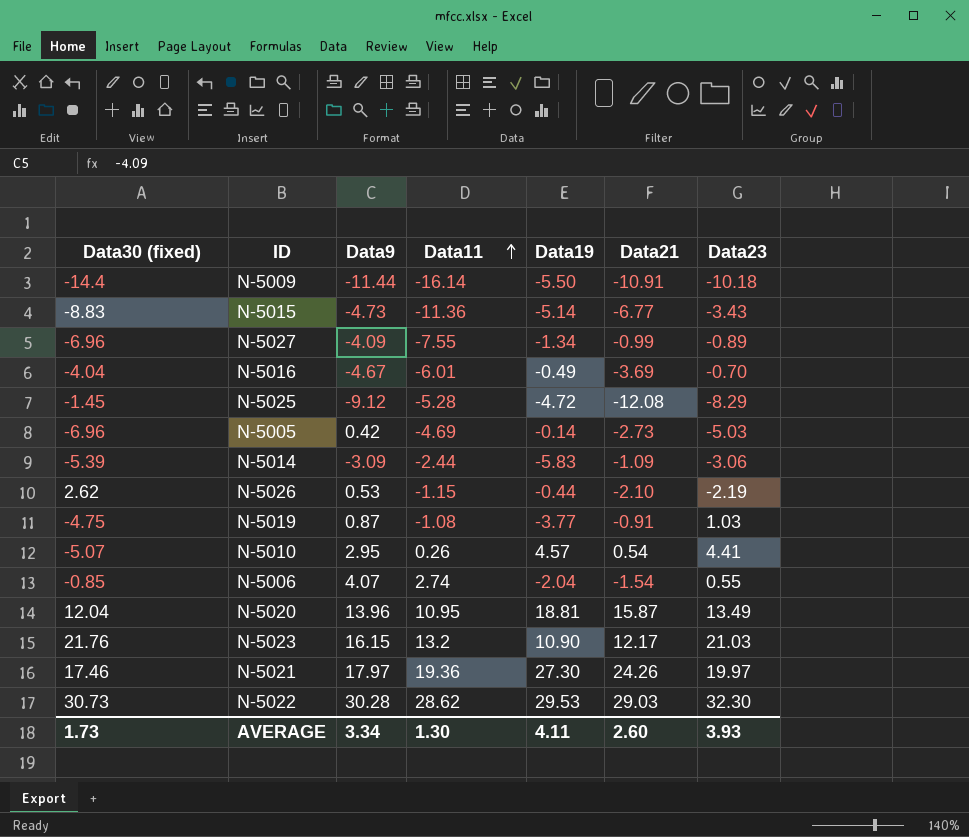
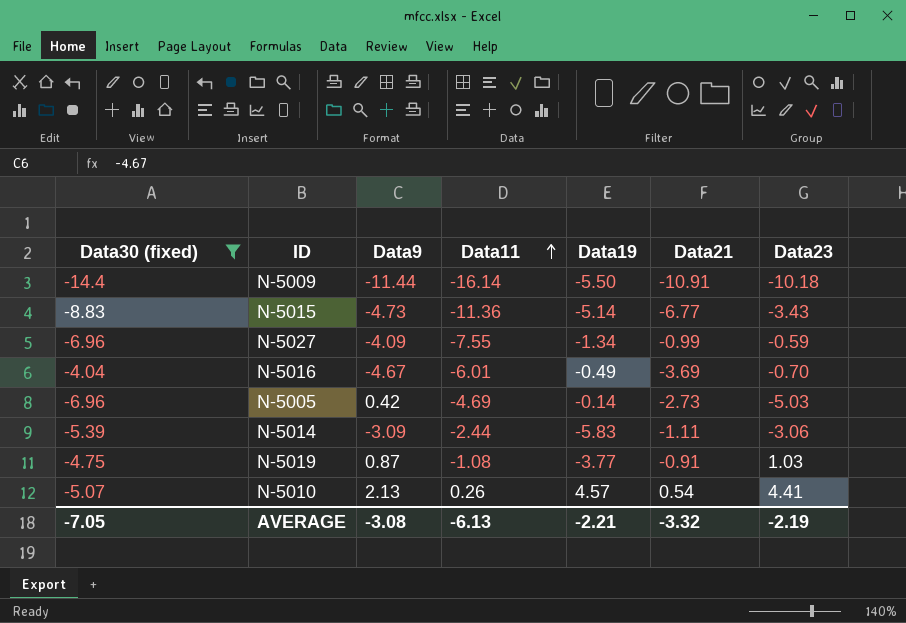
filter: none -> Data30 (fixed) <= -4.04
N-5027 | Data23: -0.89 -> -0.59
N-5014 | Data21: -1.09 -> -1.11
N-5010 | Data9: 2.95 -> 2.13
AVERAGE | Data30 (fixed): 1.73 -> -7.05
AVERAGE | Data9: 3.34 -> -3.08
AVERAGE | Data11: 1.30 -> -6.13
AVERAGE | Data19: 4.11 -> -2.21
AVERAGE | Data21: 2.60 -> -3.32
AVERAGE | Data23: 3.93 -> -2.19

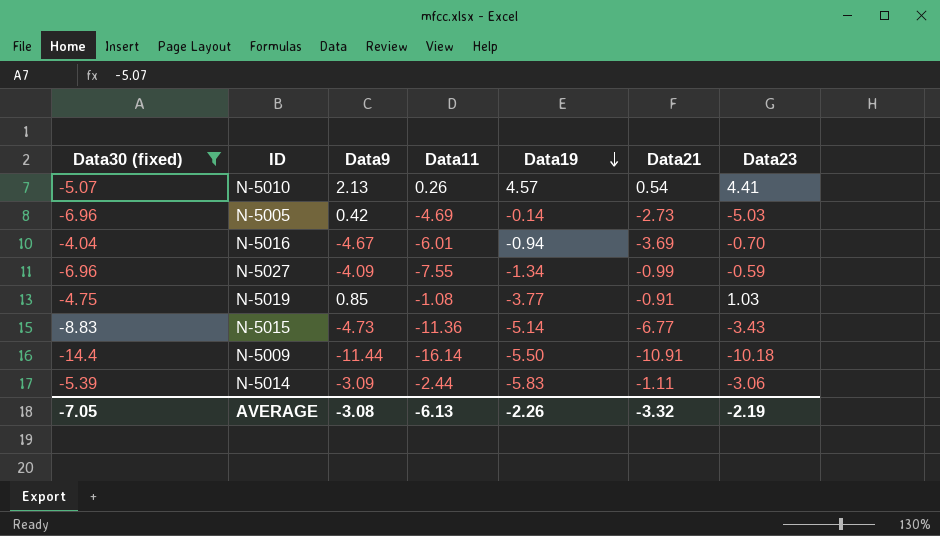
row order: Data11 ascending -> Data19 descending
N-5016 | Data19: -0.49 -> -0.94
N-5019 | Data9: 0.87 -> 0.85
AVERAGE | Data19: -2.21 -> -2.26

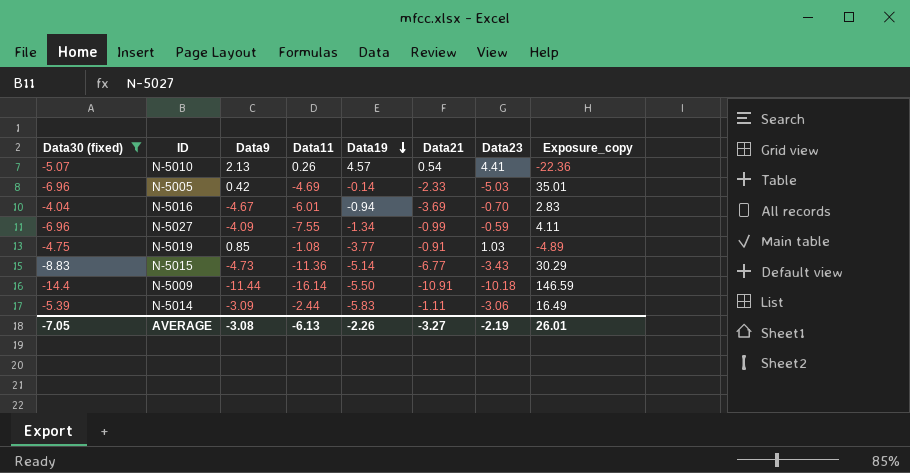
column Exposure_copy | formula: none -> [Data30 (fixed)] * [Data23]
N-5005 | Data21: -2.73 -> -2.33
AVERAGE | Data21: -3.32 -> -3.27

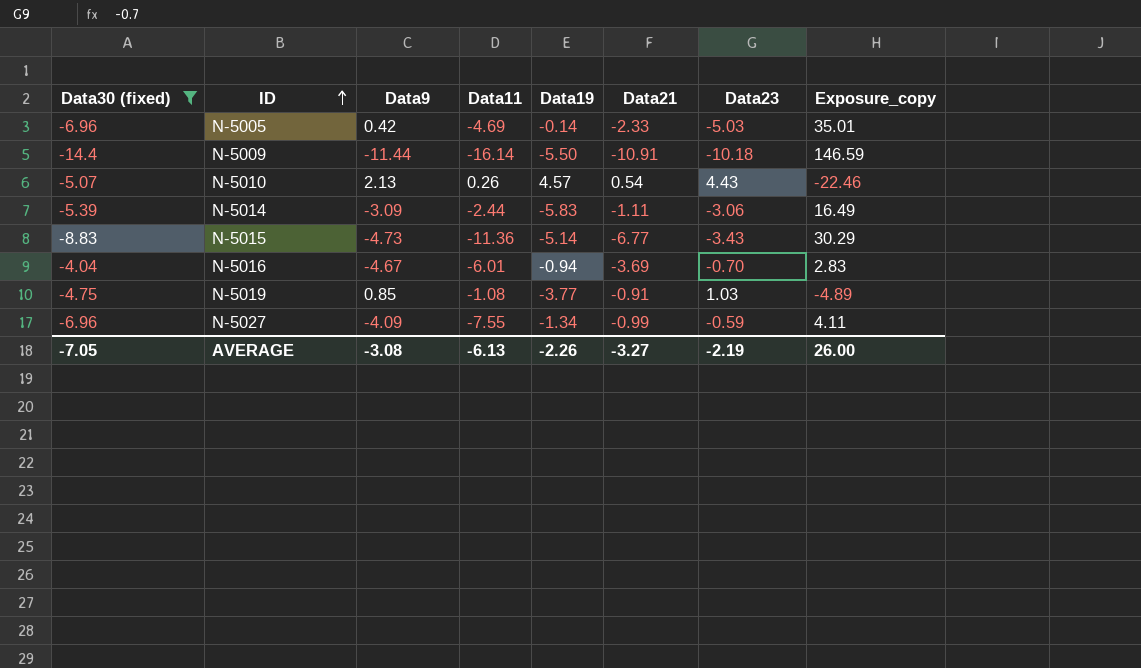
row order: Data19 descending -> ID ascending
N-5010 | Data23: 4.41 -> 4.43
N-5010 | Exposure_copy: -22.36 -> -22.46
AVERAGE | Exposure_copy: 26.01 -> 26.00

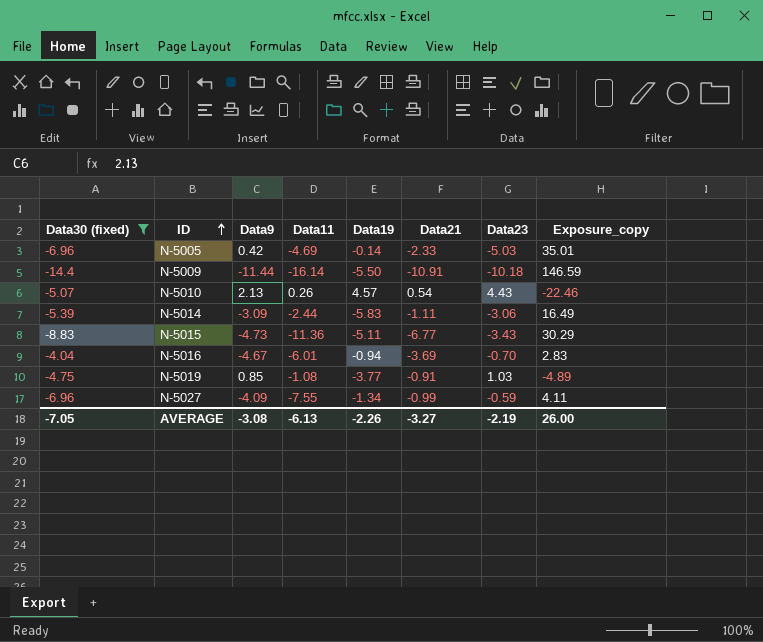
N-5015 | Data19: -5.14 -> -5.11

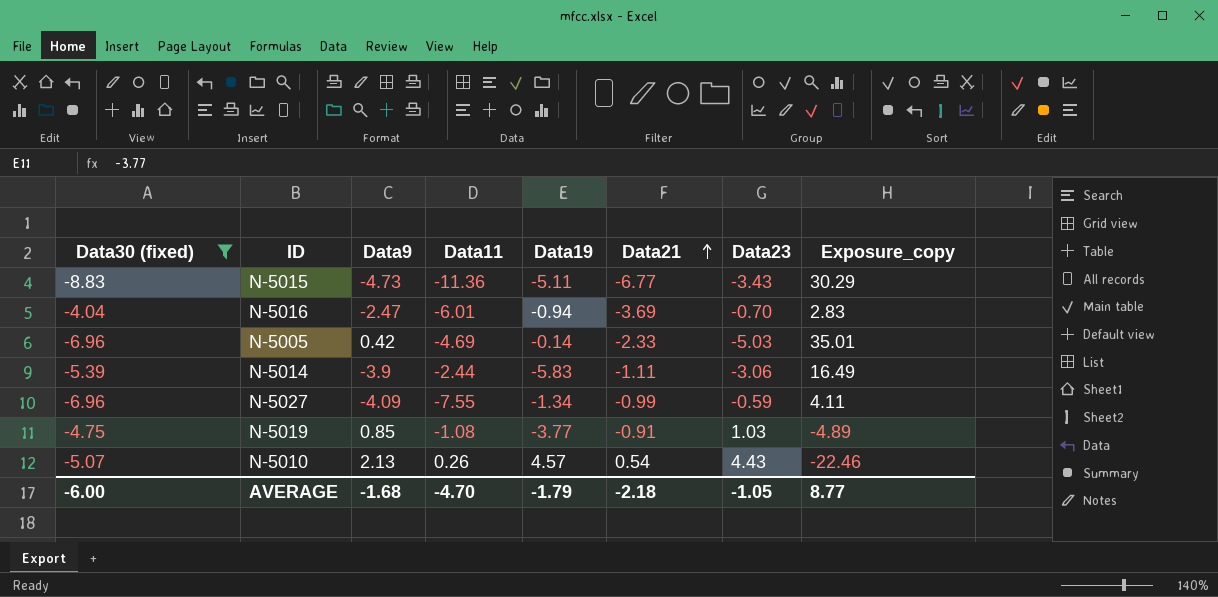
row order: ID ascending -> Data21 ascending
row N-5009: -14.4 | -11.44 | -16.14 | -5.50 | -10.91 | -10.18 | 146.59 -> none
N-5016 | Data9: -4.67 -> -2.47
N-5014 | Data9: -3.09 -> -3.9
AVERAGE | Data30 (fixed): -7.05 -> -6.00
AVERAGE | Data9: -3.08 -> -1.68
AVERAGE | Data11: -6.13 -> -4.70
AVERAGE | Data19: -2.26 -> -1.79
AVERAGE | Data21: -3.27 -> -2.18
AVERAGE | Data23: -2.19 -> -1.05
AVERAGE | Exposure_copy: 26.00 -> 8.77

